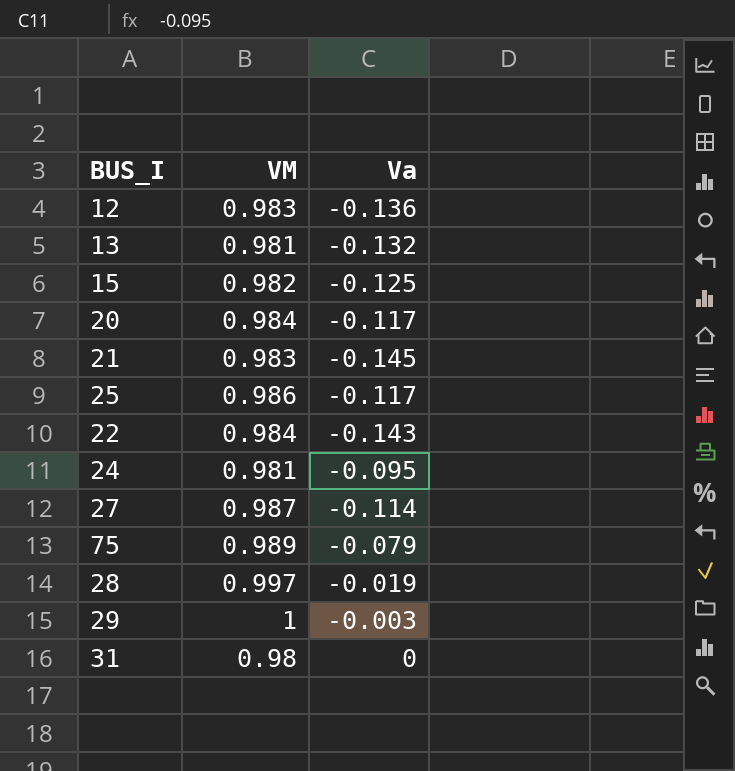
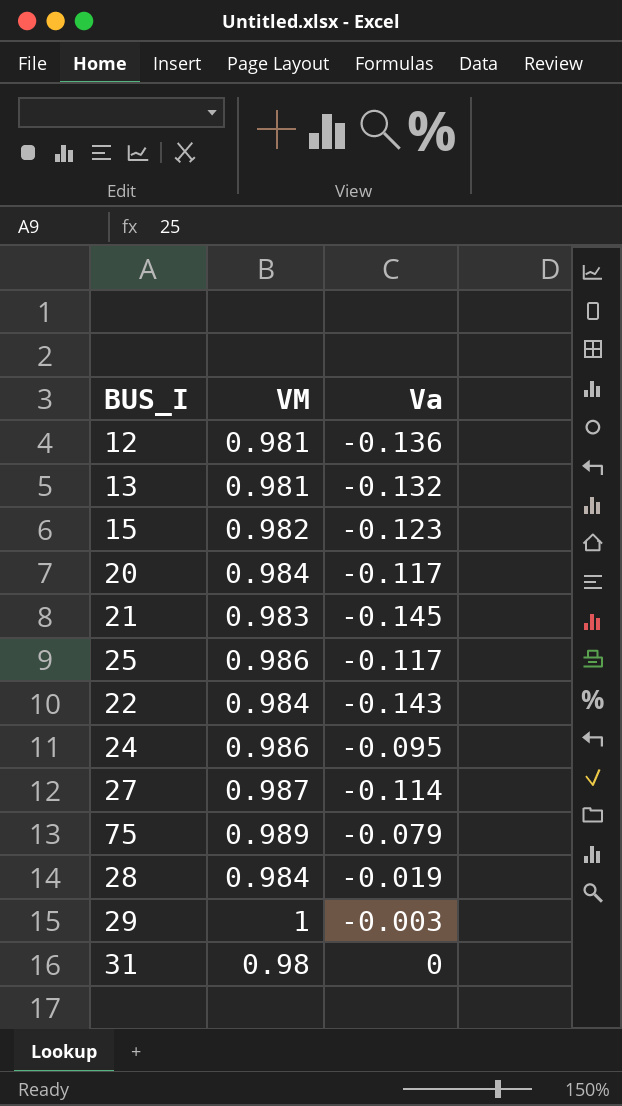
12 | VM: 0.983 -> 0.981
15 | Va: -0.125 -> -0.123
24 | VM: 0.981 -> 0.986
28 | VM: 0.997 -> 0.984

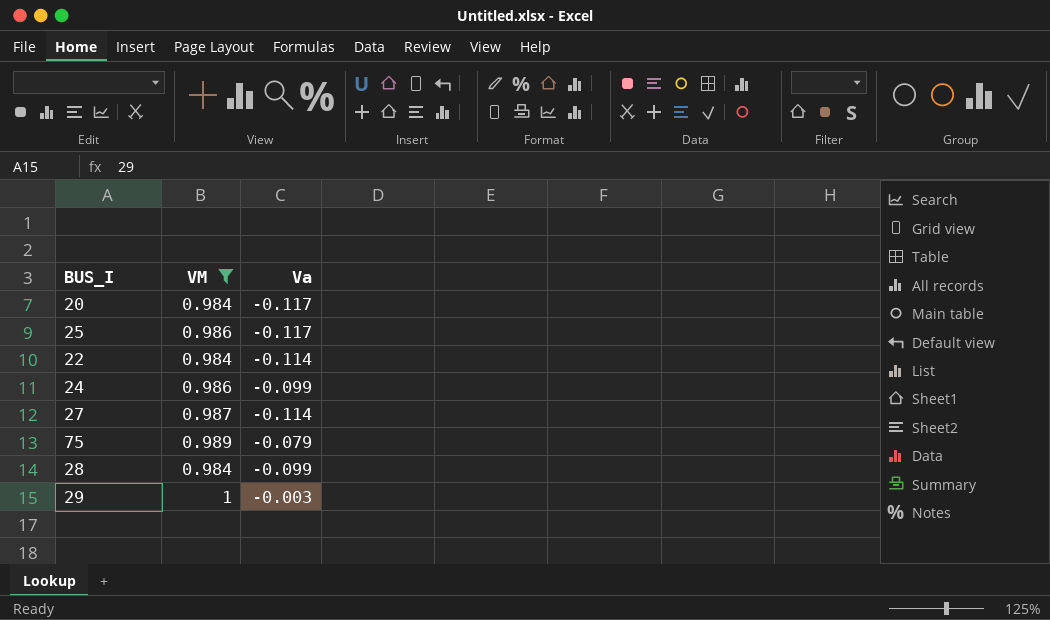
filter: none -> VM >= 0.984
22 | Va: -0.143 -> -0.114
24 | Va: -0.095 -> -0.099
28 | Va: -0.019 -> -0.099

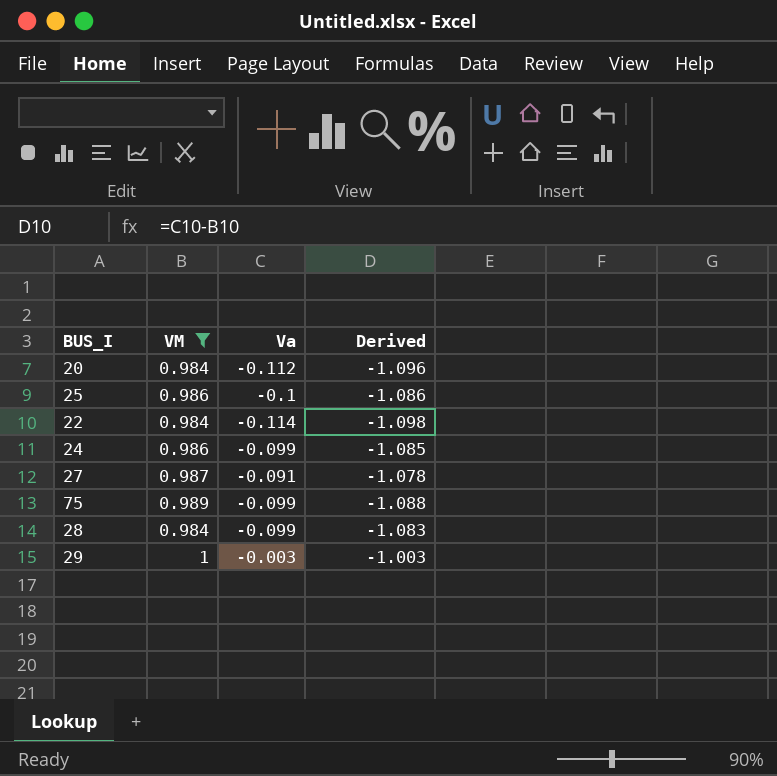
column Derived | formula: none -> [Va] - [VM]
20 | Va: -0.117 -> -0.112
25 | Va: -0.117 -> -0.1
27 | Va: -0.114 -> -0.091
75 | Va: -0.079 -> -0.099

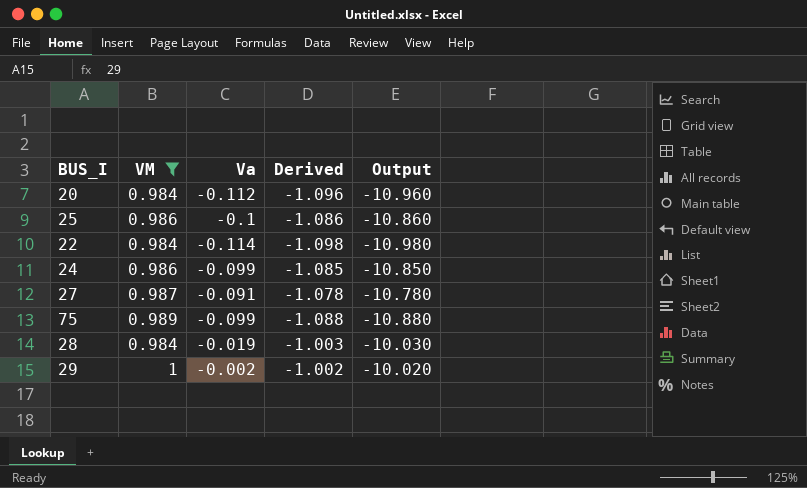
column Output | formula: none -> [Derived] * 10
28 | Va: -0.099 -> -0.019
28 | Derived: -1.083 -> -1.003
29 | Va: -0.003 -> -0.002
29 | Derived: -1.003 -> -1.002

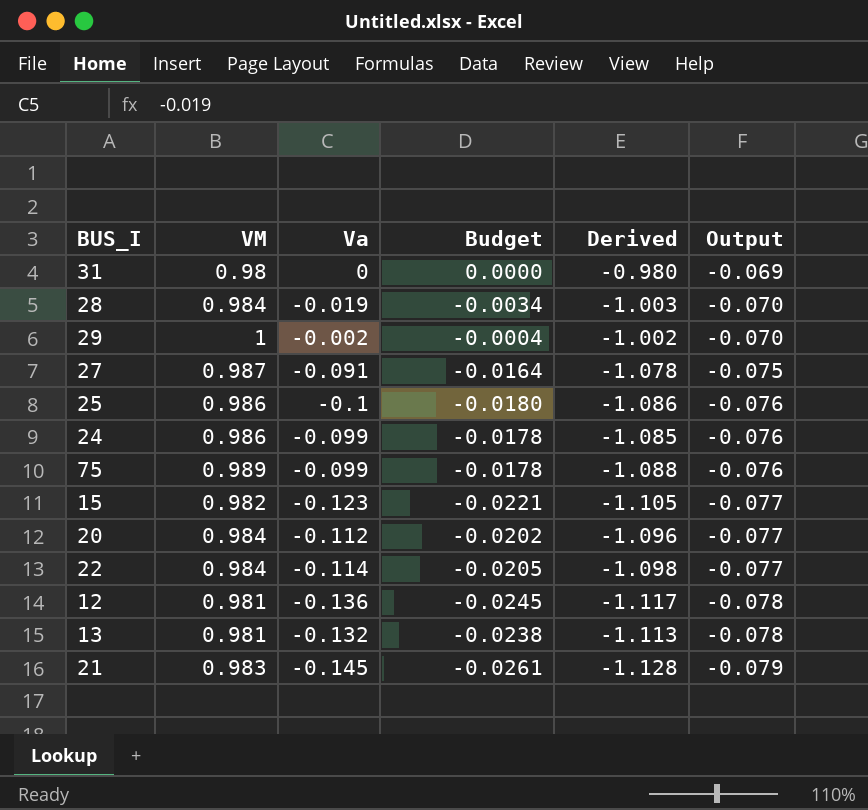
filter: VM >= 0.984 -> none
row order: none -> Output descending
column Budget | formula: none -> [Va] * 0.18
column Output | formula: [Derived] * 10 -> [Derived] * 0.07

